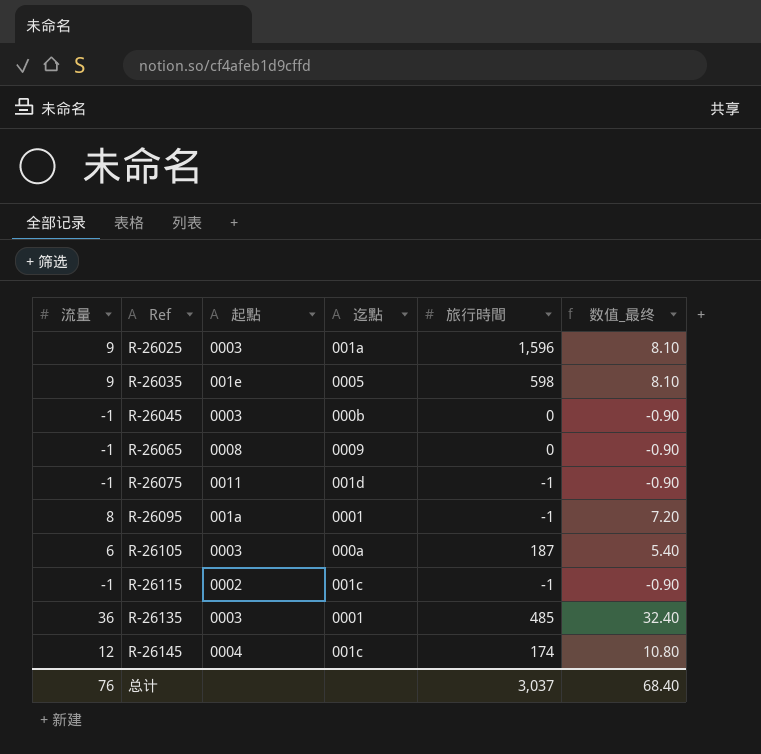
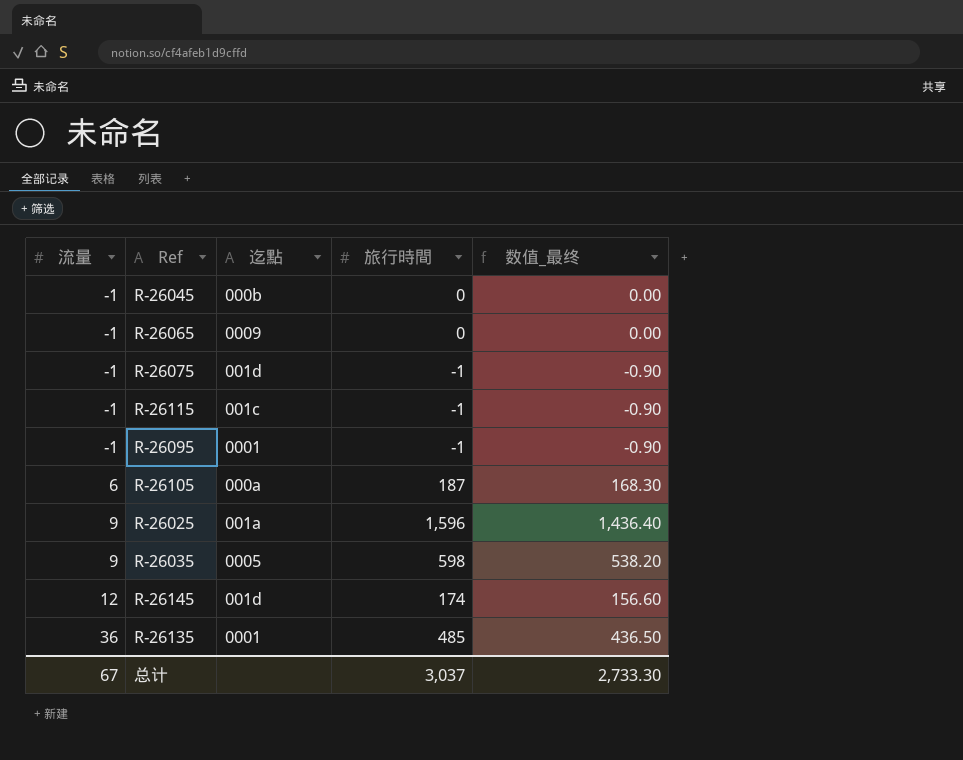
row order: Ref ascending -> 流量 ascending
column 起點 | position: 3 -> none
column 数值_最终 | formula: [流量] * 0.9 -> [旅行時間] * 0.9
R-26095 | 流量: 8 -> -1
R-26145 | 迄點: 001c -> 001d
总计 | 流量: 76 -> 67
总计 | 数值_最终: 68.40 -> 2,733.30

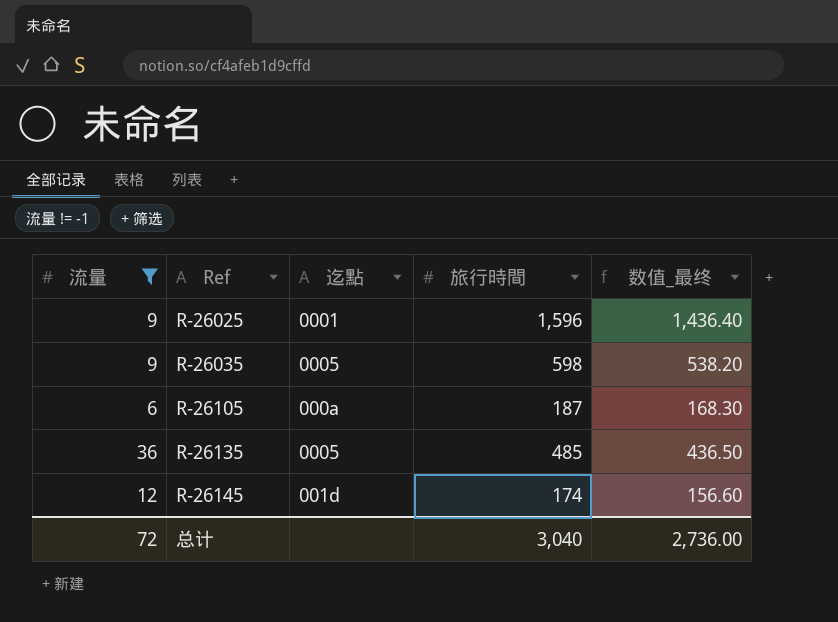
filter: none -> 流量 != -1
row order: 流量 ascending -> Ref ascending
R-26025 | 迄點: 001a -> 0001
R-26135 | 迄點: 0001 -> 0005
总计 | 流量: 67 -> 72
总计 | 旅行時間: 3,037 -> 3,040
总计 | 数值_最终: 2,733.30 -> 2,736.00

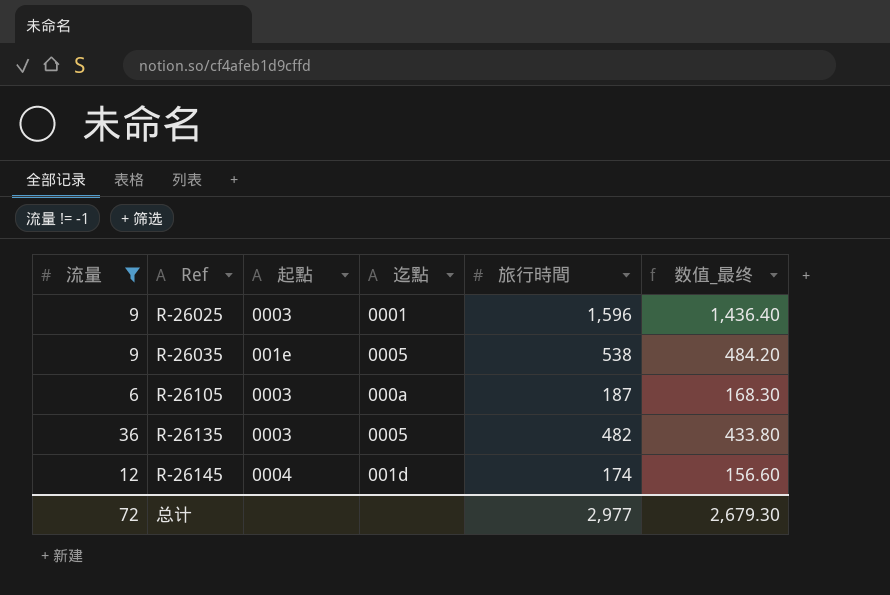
column 起點 | position: none -> 3
R-26035 | 旅行時間: 598 -> 538
R-26035 | 数值_最终: 538.20 -> 484.20
R-26135 | 旅行時間: 485 -> 482
R-26135 | 数值_最终: 436.50 -> 433.80
总计 | 旅行時間: 3,040 -> 2,977
总计 | 数值_最终: 2,736.00 -> 2,679.30

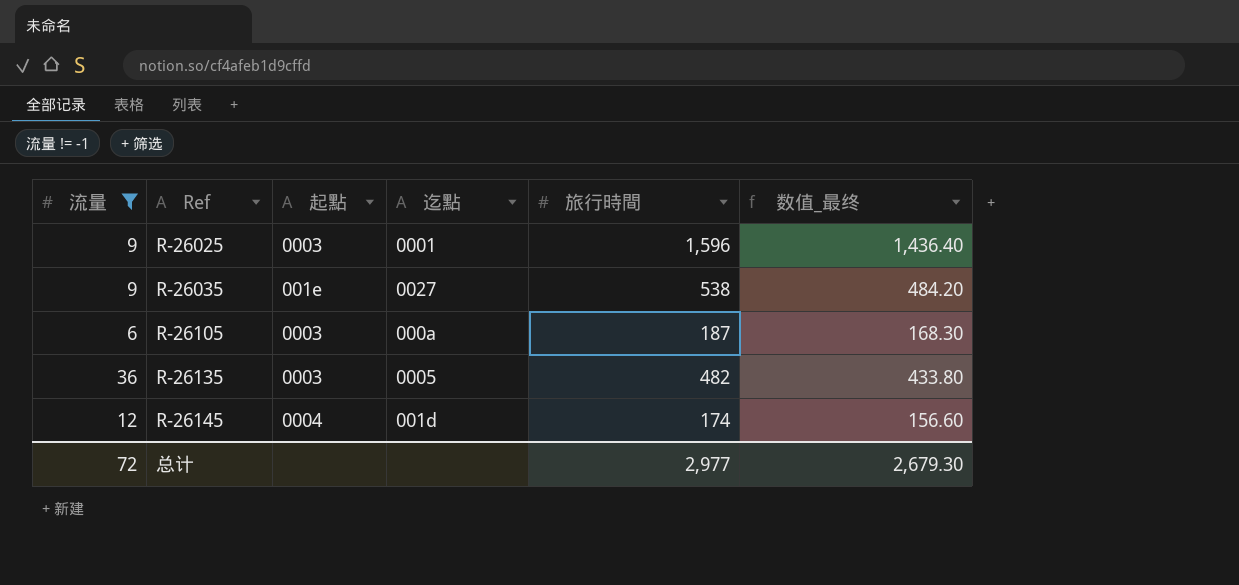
R-26035 | 迄點: 0005 -> 0027

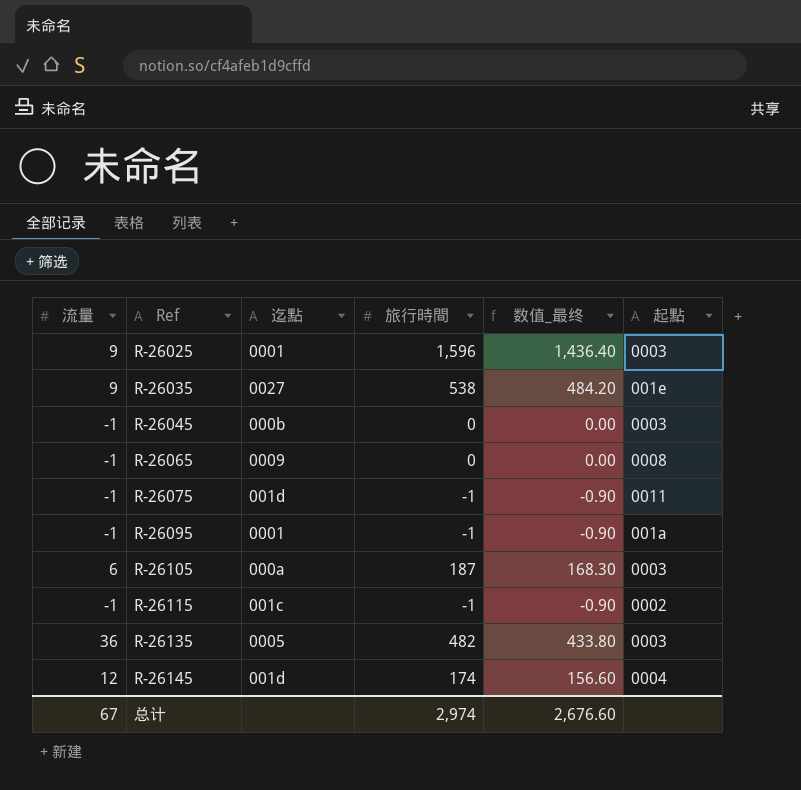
filter: 流量 != -1 -> none
column 起點 | position: 3 -> 6
总计 | 流量: 72 -> 67
总计 | 旅行時間: 2,977 -> 2,974
总计 | 数值_最终: 2,679.30 -> 2,676.60

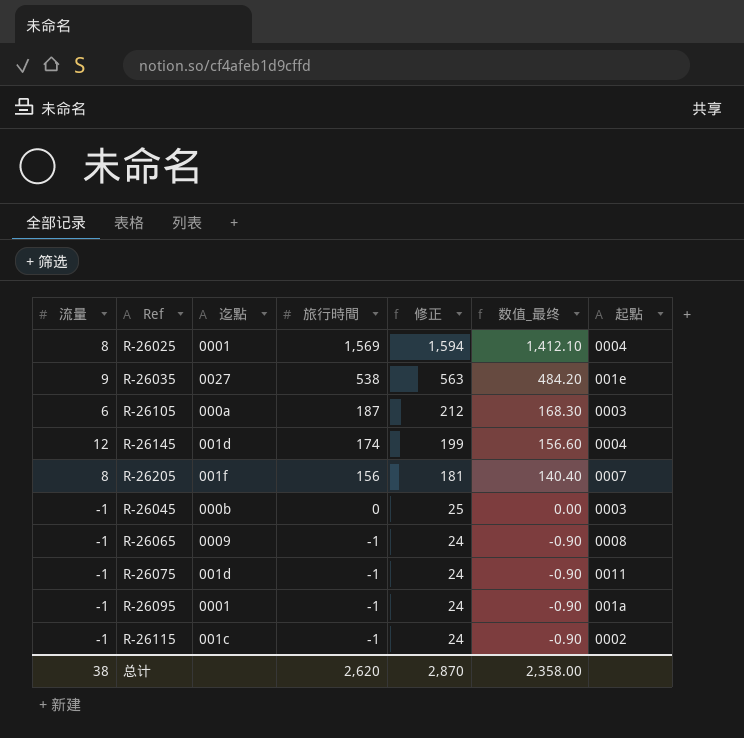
row order: Ref ascending -> 旅行時間 descending
column 修正 | formula: none -> [旅行時間] + 25
row R-26135: 36 | 0005 | 482 | 433.80 | 0003 -> none
R-26025 | 流量: 9 -> 8
R-26025 | 旅行時間: 1,596 -> 1,569
R-26025 | 数值_最终: 1,436.40 -> 1,412.10
R-26025 | 起點: 0003 -> 0004
row R-26205: none -> 8 | 001f | 156 | 181 | 140.40 | 0007
R-26065 | 旅行時間: 0 -> -1
R-26065 | 数值_最终: 0.00 -> -0.90
总计 | 流量: 67 -> 38
总计 | 旅行時間: 2,974 -> 2,620
总计 | 数值_最终: 2,676.60 -> 2,358.00

